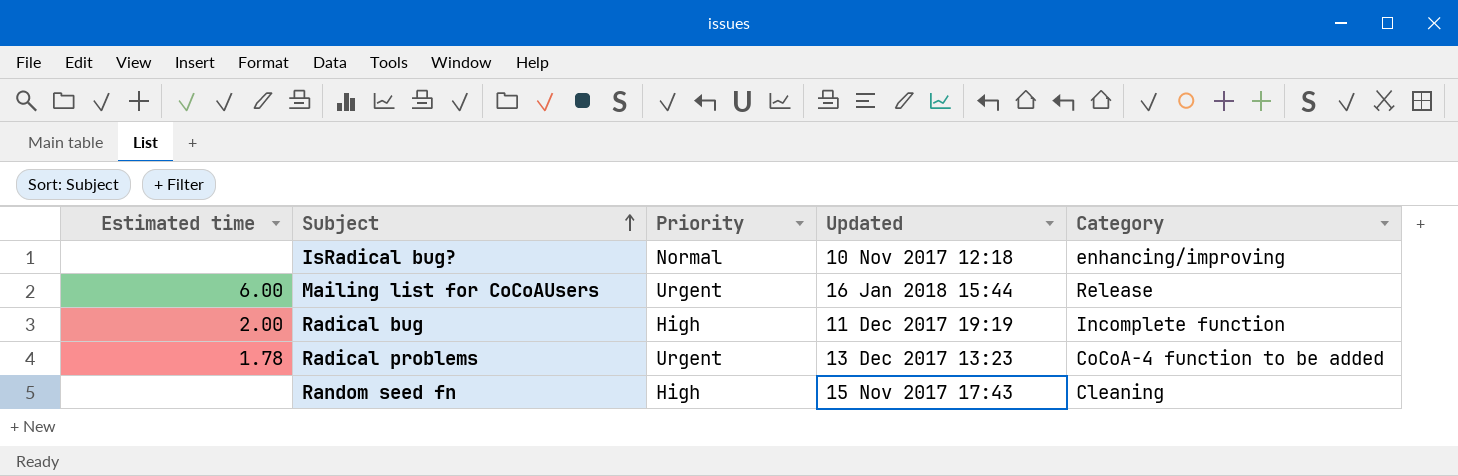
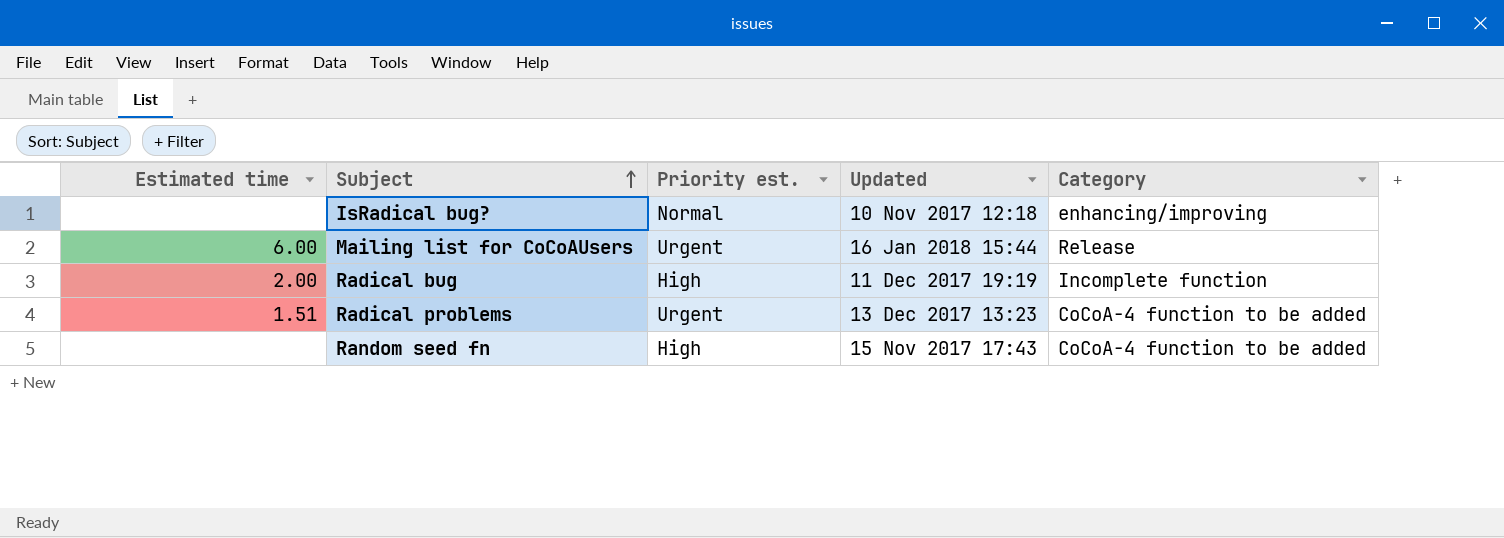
column name: Priority -> Priority est.
Radical problems | Estimated time: 1.78 -> 1.51
Random seed fn | Category: Cleaning -> CoCoA-4 function to be added

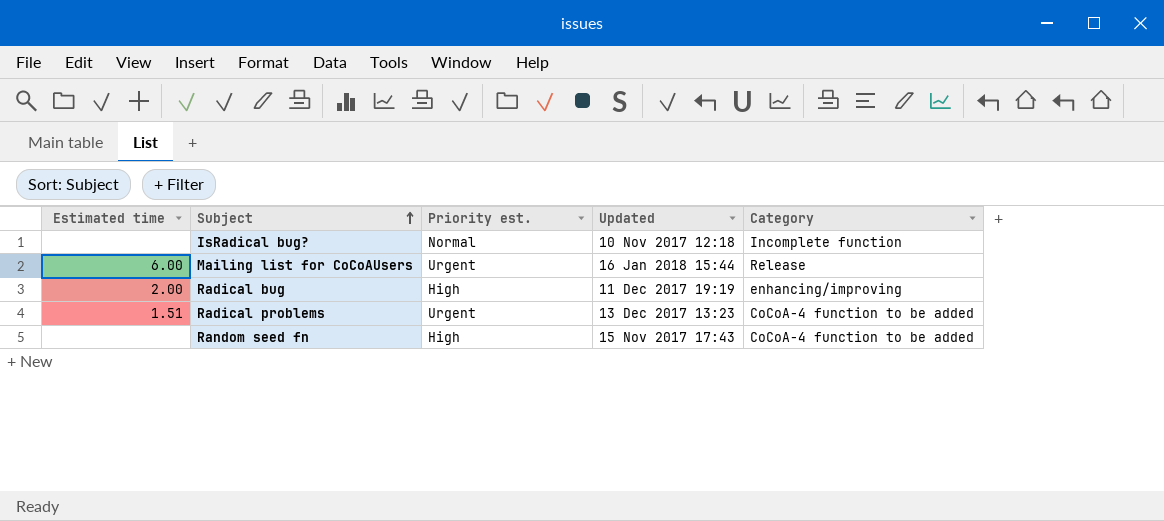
IsRadical bug? | Category: enhancing/improving -> Incomplete function
Radical bug | Category: Incomplete function -> enhancing/improving

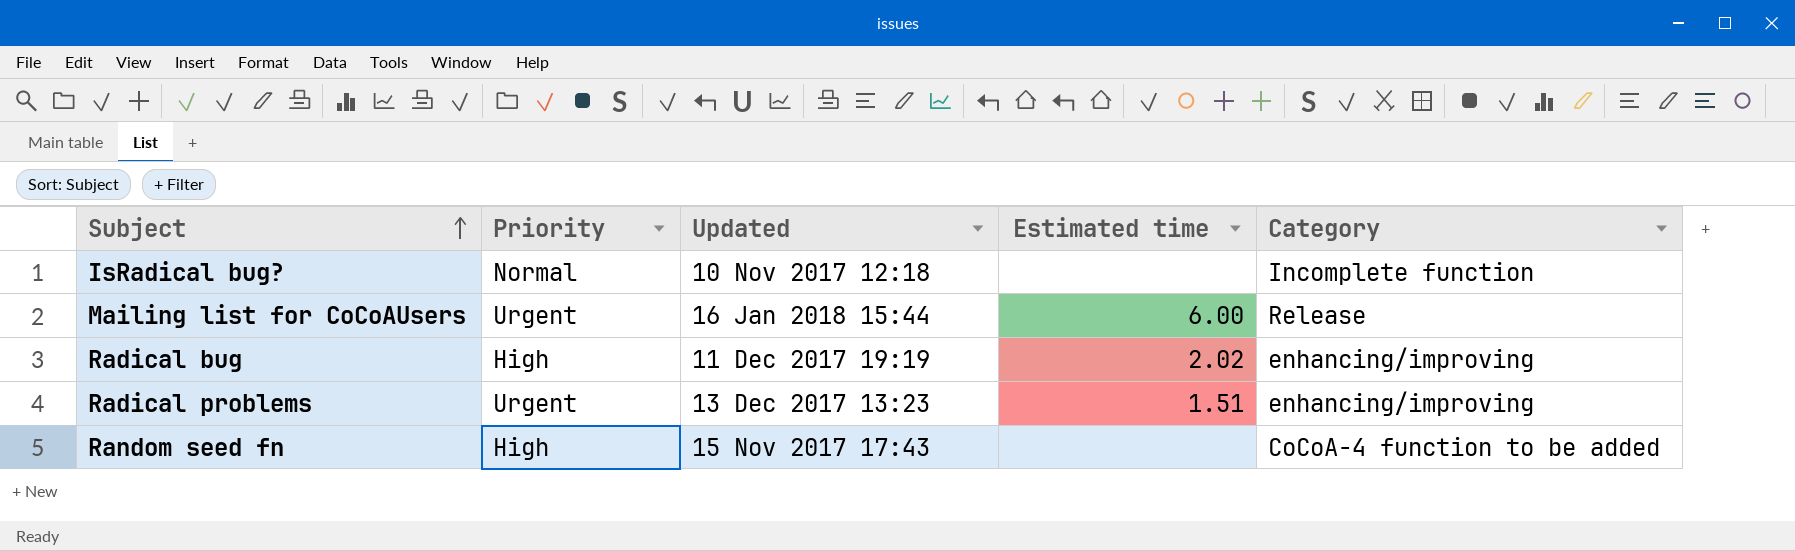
column name: Priority est. -> Priority
column Estimated time | position: 1 -> 4
Radical bug | Estimated time: 2.00 -> 2.02
Radical problems | Category: CoCoA-4 function to be added -> enhancing/improving

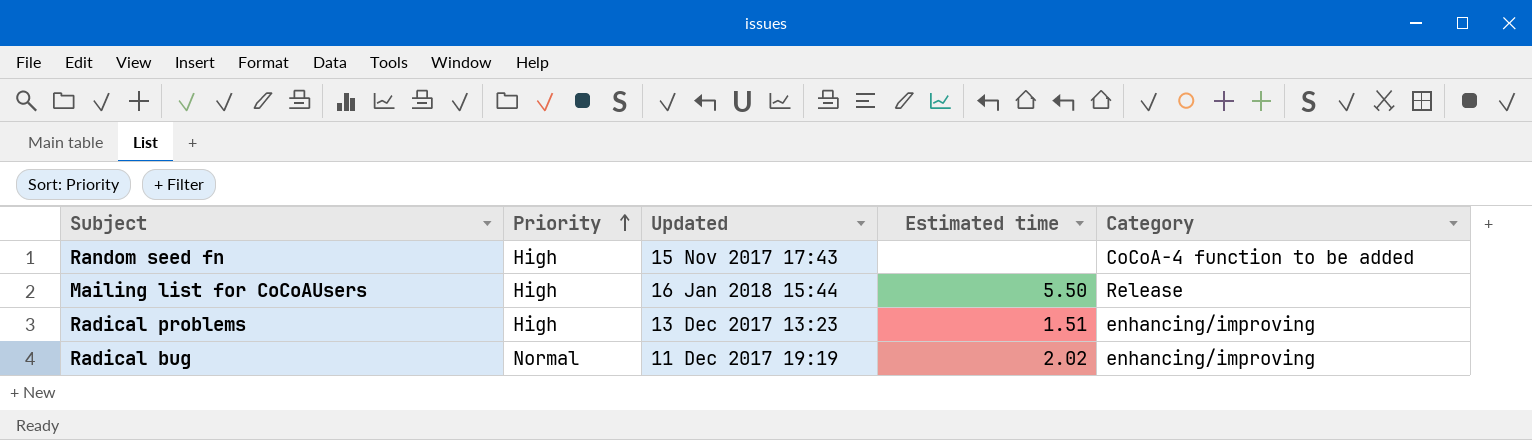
row order: Subject ascending -> Priority ascending
row IsRadical bug?: Normal | 10 Nov 2017 12:18 | none | Incomplete function -> none
Mailing list for CoCoAUsers | Priority: Urgent -> High
Mailing list for CoCoAUsers | Estimated time: 6.00 -> 5.50
Radical problems | Priority: Urgent -> High
Radical bug | Priority: High -> Normal

